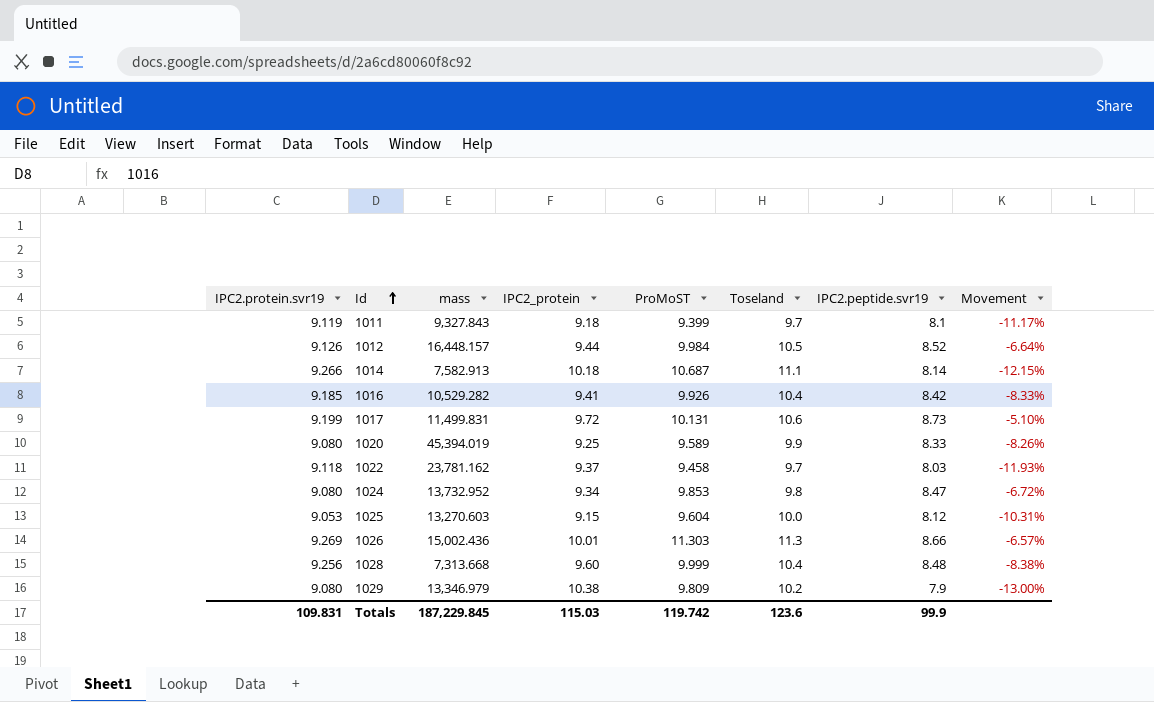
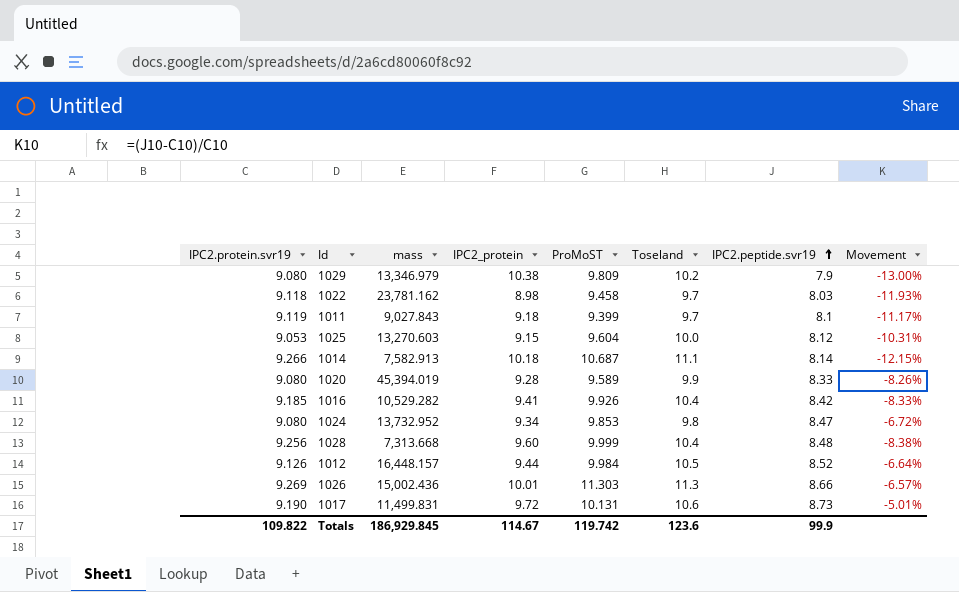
row order: Id ascending -> IPC2.peptide.svr19 ascending
1022 | IPC2_protein: 9.37 -> 8.98
1011 | mass: 9,327.843 -> 9,027.843
1020 | IPC2_protein: 9.25 -> 9.28
1017 | IPC2.protein.svr19: 9.199 -> 9.190
1017 | Movement: -5.10% -> -5.01%
Totals | IPC2.protein.svr19: 109.831 -> 109.822
Totals | mass: 187,229.845 -> 186,929.845
Totals | IPC2_protein: 115.03 -> 114.67

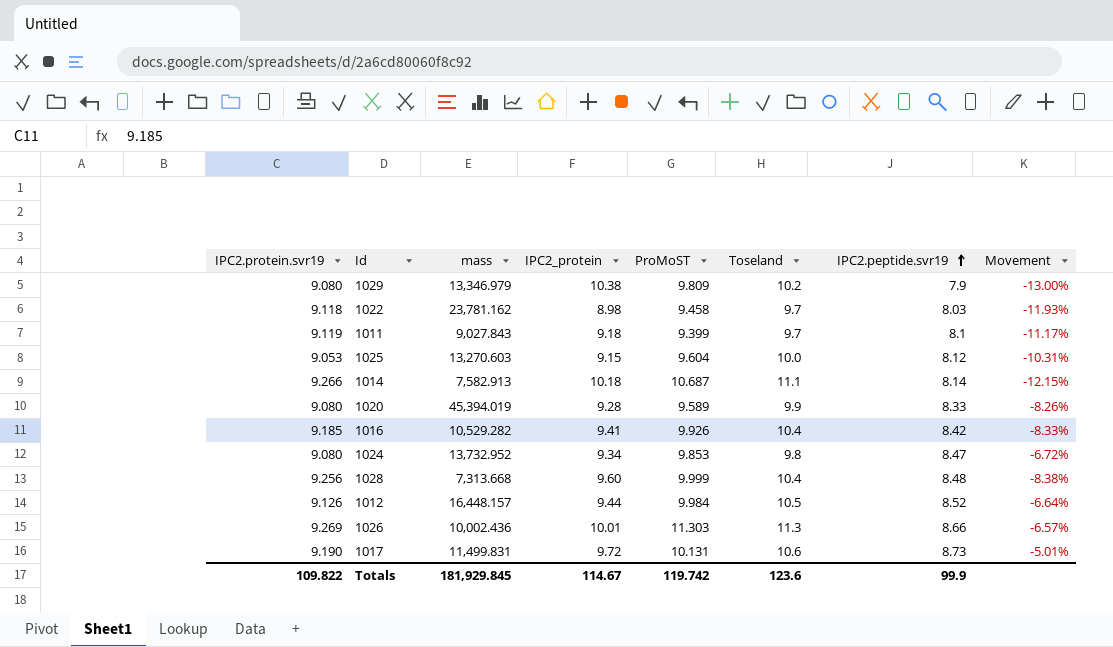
1026 | mass: 15,002.436 -> 10,002.436
Totals | mass: 186,929.845 -> 181,929.845

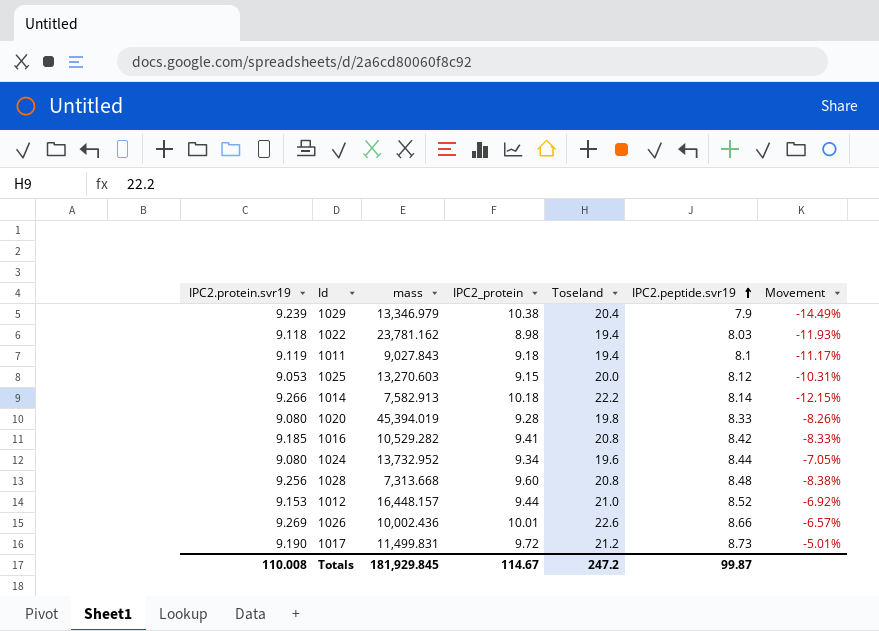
column ProMoST | position: 5 -> none
1029 | IPC2.protein.svr19: 9.080 -> 9.239
1029 | Toseland: 10.2 -> 20.4
1029 | Movement: -13.00% -> -14.49%
1022 | Toseland: 9.7 -> 19.4
1011 | Toseland: 9.7 -> 19.4
1025 | Toseland: 10.0 -> 20.0
1014 | Toseland: 11.1 -> 22.2
1020 | Toseland: 9.9 -> 19.8
1016 | Toseland: 10.4 -> 20.8
1024 | Toseland: 9.8 -> 19.6
1024 | IPC2.peptide.svr19: 8.47 -> 8.44
1024 | Movement: -6.72% -> -7.05%
1028 | Toseland: 10.4 -> 20.8
1012 | IPC2.protein.svr19: 9.126 -> 9.153
1012 | Toseland: 10.5 -> 21.0
1012 | Movement: -6.64% -> -6.92%
1026 | Toseland: 11.3 -> 22.6
1017 | Toseland: 10.6 -> 21.2
Totals | IPC2.protein.svr19: 109.822 -> 110.008
Totals | Toseland: 123.6 -> 247.2
Totals | IPC2.peptide.svr19: 99.9 -> 99.87

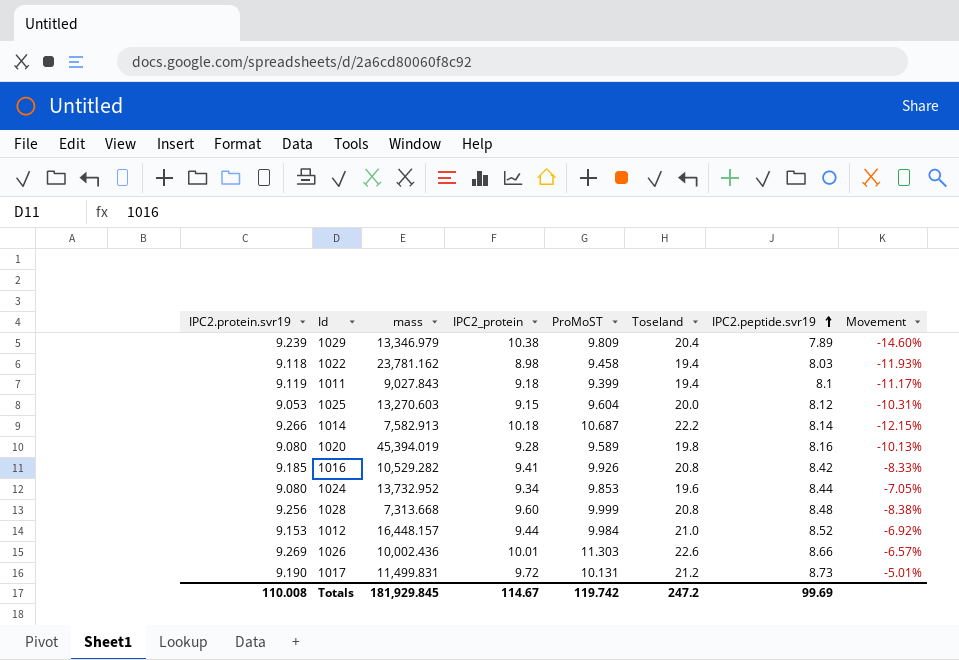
column ProMoST | position: none -> 5
1029 | IPC2.peptide.svr19: 7.9 -> 7.89
1029 | Movement: -14.49% -> -14.60%
1020 | IPC2.peptide.svr19: 8.33 -> 8.16
1020 | Movement: -8.26% -> -10.13%
Totals | IPC2.peptide.svr19: 99.87 -> 99.69

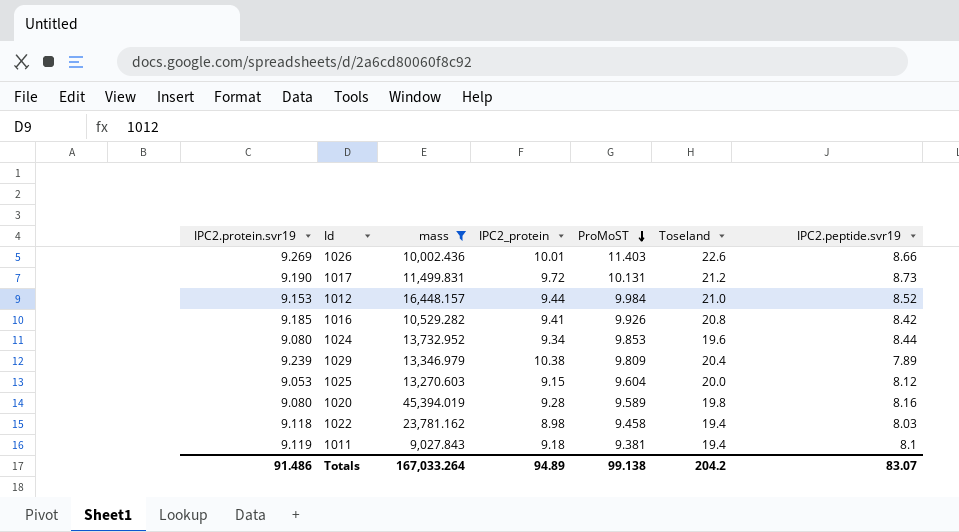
filter: none -> mass >= 9,027.843
row order: IPC2.peptide.svr19 ascending -> ProMoST descending
column Movement | formula: ([IPC2.peptide.svr19] - [IPC2.protein.svr19]) / [IPC2.protein.svr19] -> none
1026 | ProMoST: 11.303 -> 11.403
1011 | ProMoST: 9.399 -> 9.381
Totals | IPC2.protein.svr19: 110.008 -> 91.486
Totals | mass: 181,929.845 -> 167,033.264
Totals | IPC2_protein: 114.67 -> 94.89
Totals | ProMoST: 119.742 -> 99.138
Totals | Toseland: 247.2 -> 204.2
Totals | IPC2.peptide.svr19: 99.69 -> 83.07

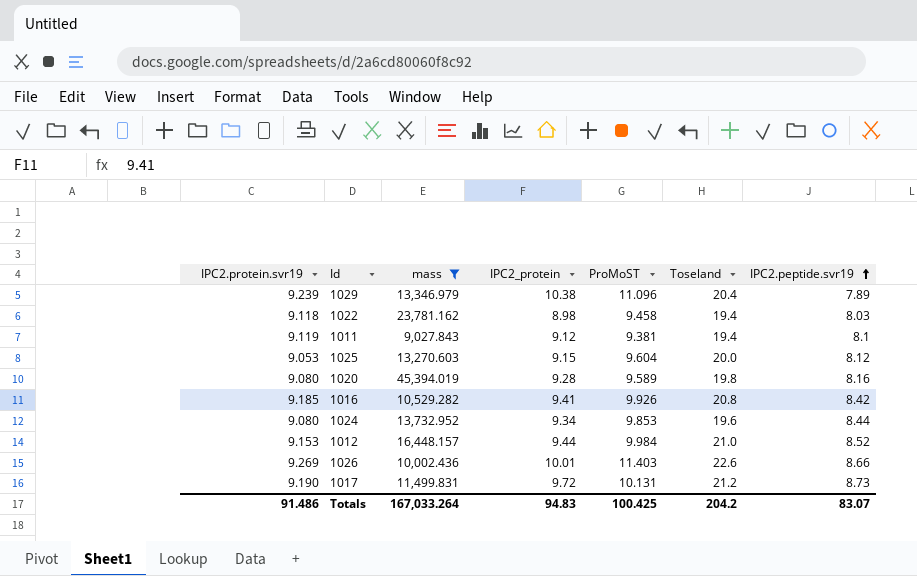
row order: ProMoST descending -> IPC2.peptide.svr19 ascending
1029 | ProMoST: 9.809 -> 11.096
1011 | IPC2_protein: 9.18 -> 9.12
Totals | IPC2_protein: 94.89 -> 94.83
Totals | ProMoST: 99.138 -> 100.425

